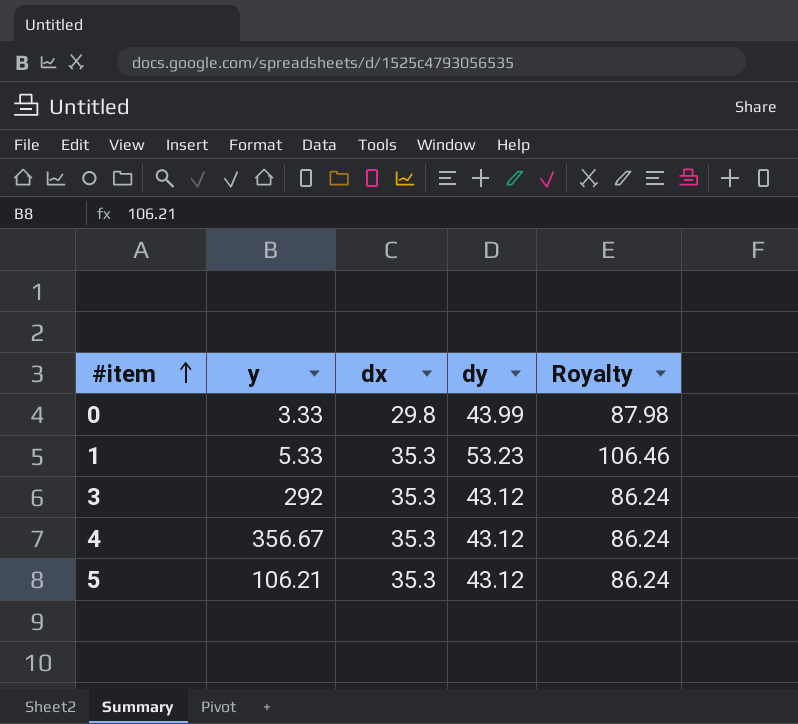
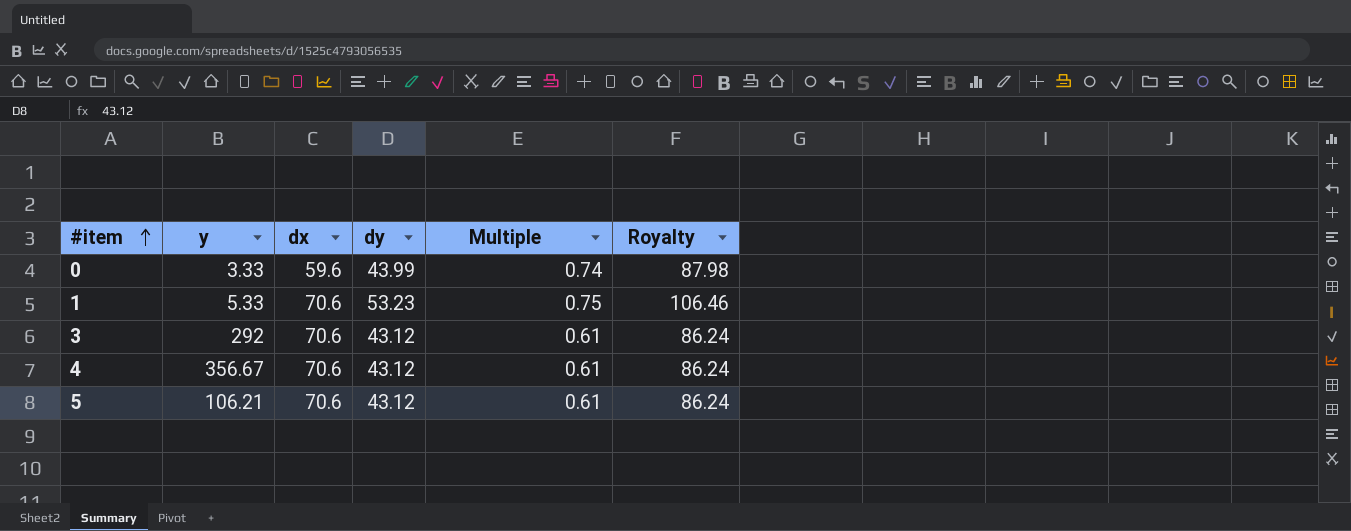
column Multiple | formula: none -> [dy] / [dx]
0 | dx: 29.8 -> 59.6
1 | dx: 35.3 -> 70.6
3 | dx: 35.3 -> 70.6
4 | dx: 35.3 -> 70.6
5 | dx: 35.3 -> 70.6

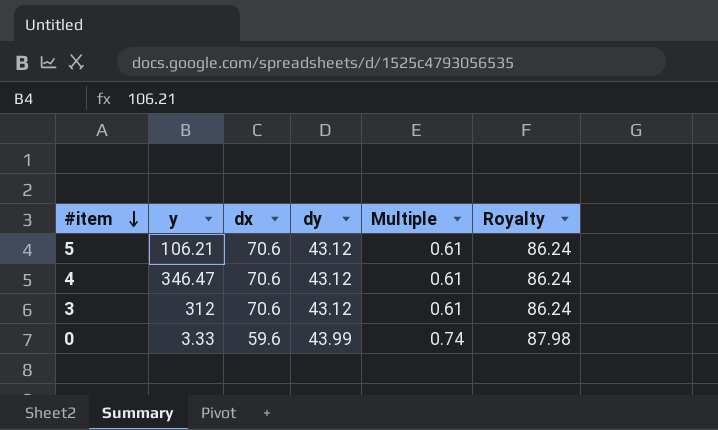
row order: #item ascending -> #item descending
row 1: 5.33 | 70.6 | 53.23 | 0.75 | 106.46 -> none
4 | y: 356.67 -> 346.47
3 | y: 292 -> 312

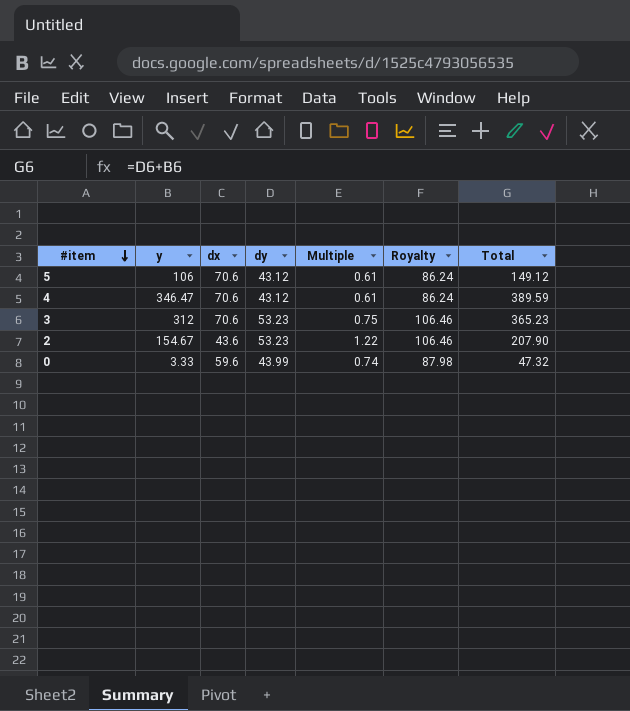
column Total | formula: none -> [y] + [dy]
5 | y: 106.21 -> 106
3 | dy: 43.12 -> 53.23
3 | Multiple: 0.61 -> 0.75
3 | Royalty: 86.24 -> 106.46
row 2: none -> 154.67 | 43.6 | 53.23 | 1.22 | 106.46 | 207.90

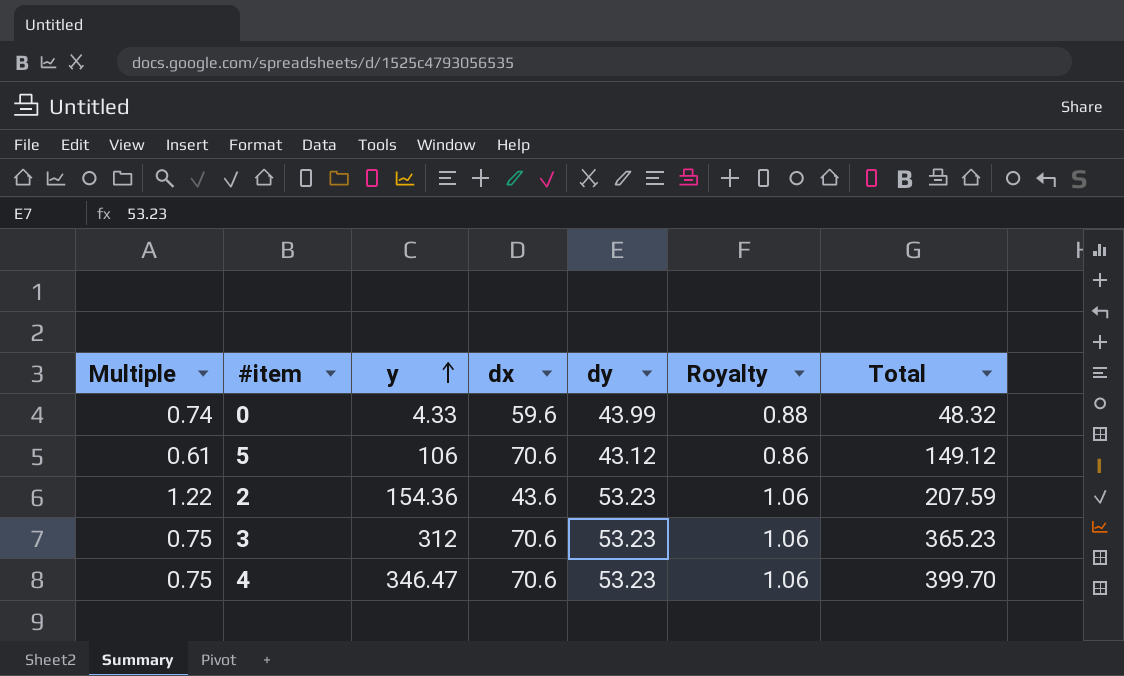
row order: #item descending -> y ascending
column Multiple | position: 5 -> 1
column Royalty | formula: [dy] * 2 -> [dy] * 0.02
0 | y: 3.33 -> 4.33
0 | Total: 47.32 -> 48.32
2 | y: 154.67 -> 154.36
2 | Total: 207.90 -> 207.59
4 | Multiple: 0.61 -> 0.75
4 | dy: 43.12 -> 53.23
4 | Total: 389.59 -> 399.70

